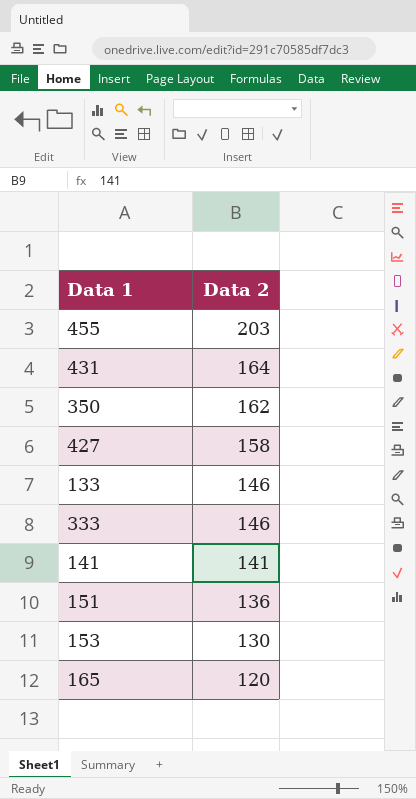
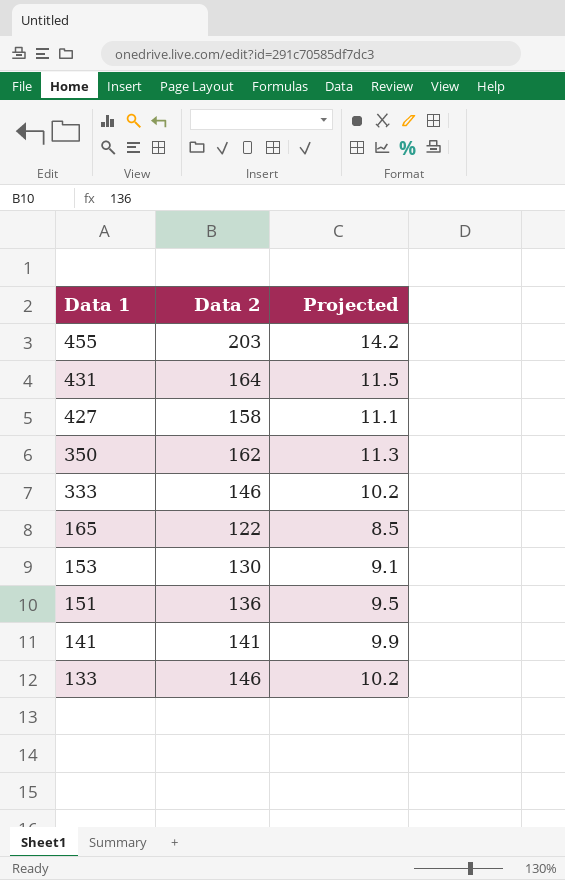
row order: Data 2 descending -> Data 1 descending
column Projected | formula: none -> [Data 2] * 0.07
165 | Data 2: 120 -> 122

